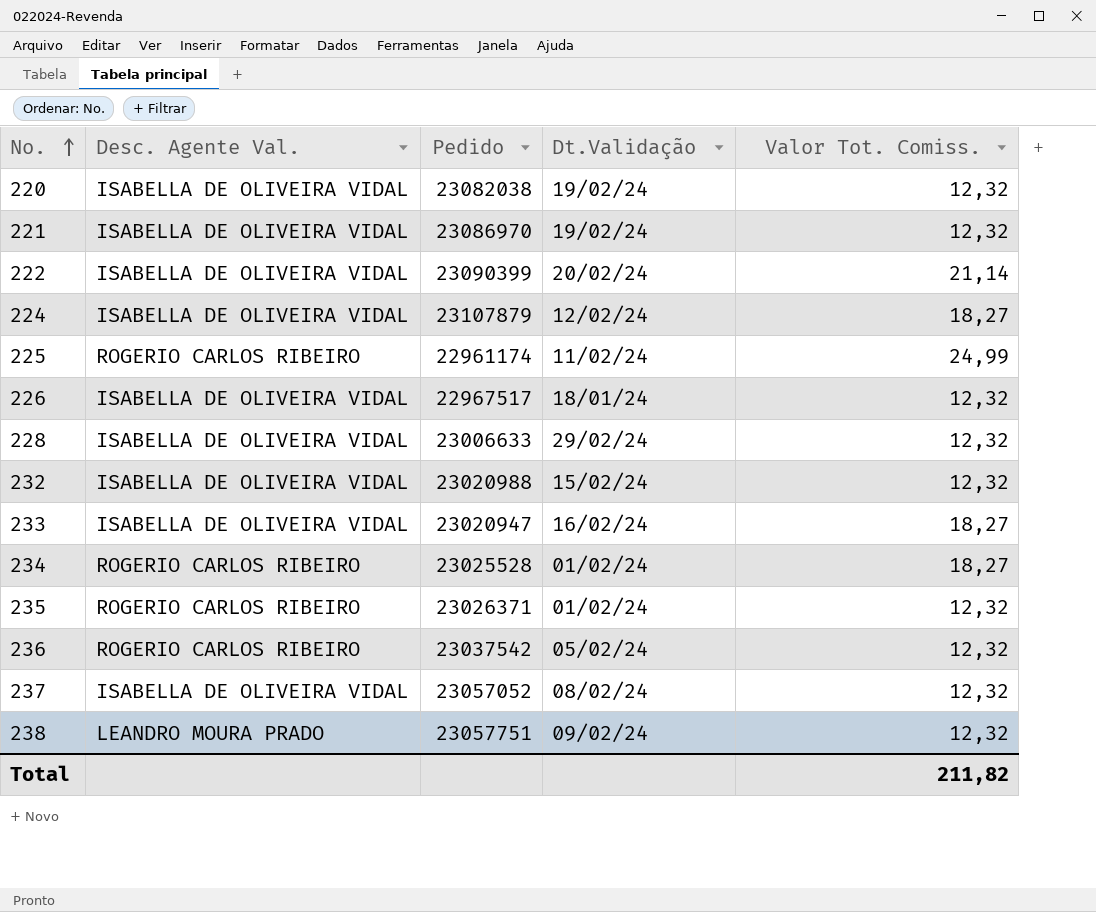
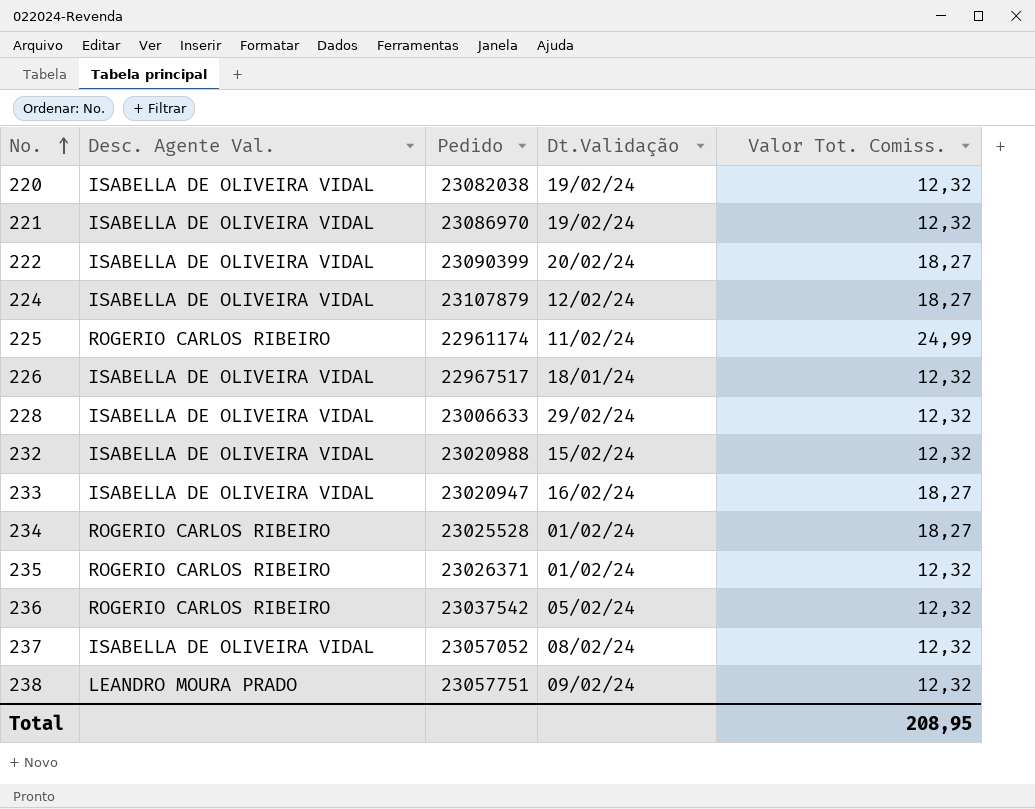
222 | Valor Tot. Comiss.: 21,14 -> 18,27
Total | Valor Tot. Comiss.: 211,82 -> 208,95

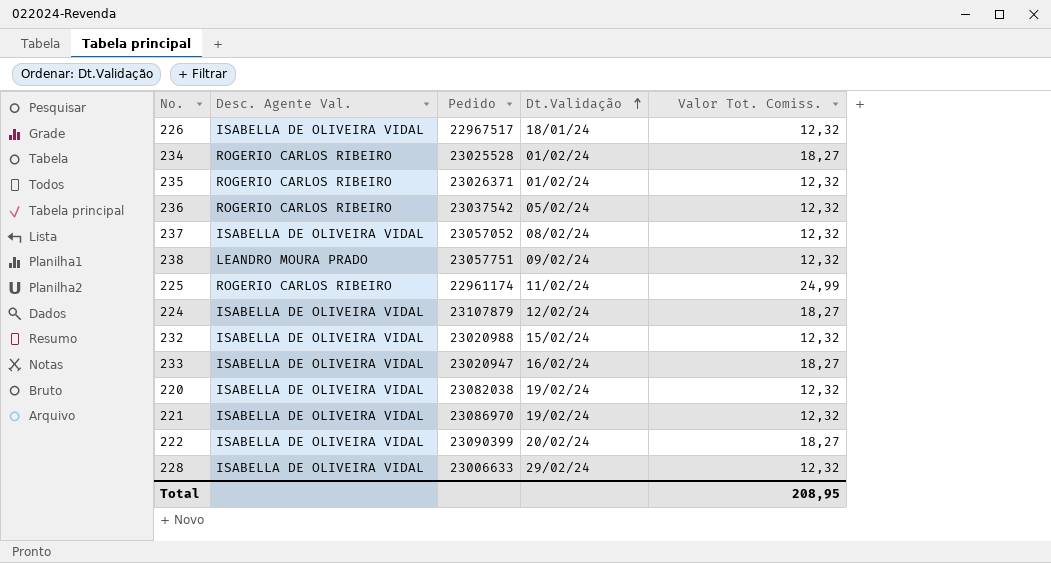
row order: No. ascending -> Dt.Validação ascending

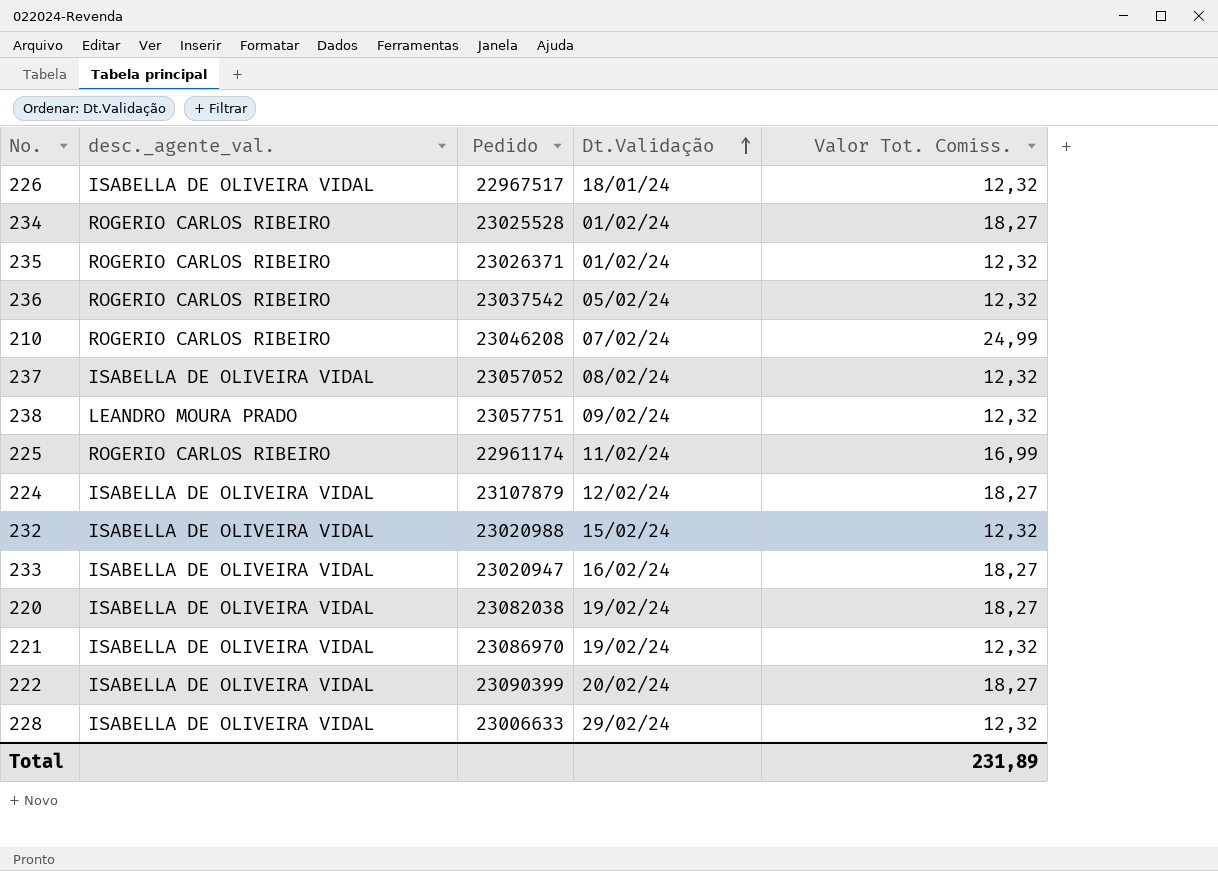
column name: Desc. Agente Val. -> desc._agente_val.
row 210: none -> ROGERIO CARLOS RIBEIRO | 23046208 | 07/02/24 | 24,99
225 | Valor Tot. Comiss.: 24,99 -> 16,99
220 | Valor Tot. Comiss.: 12,32 -> 18,27
Total | Valor Tot. Comiss.: 208,95 -> 231,89

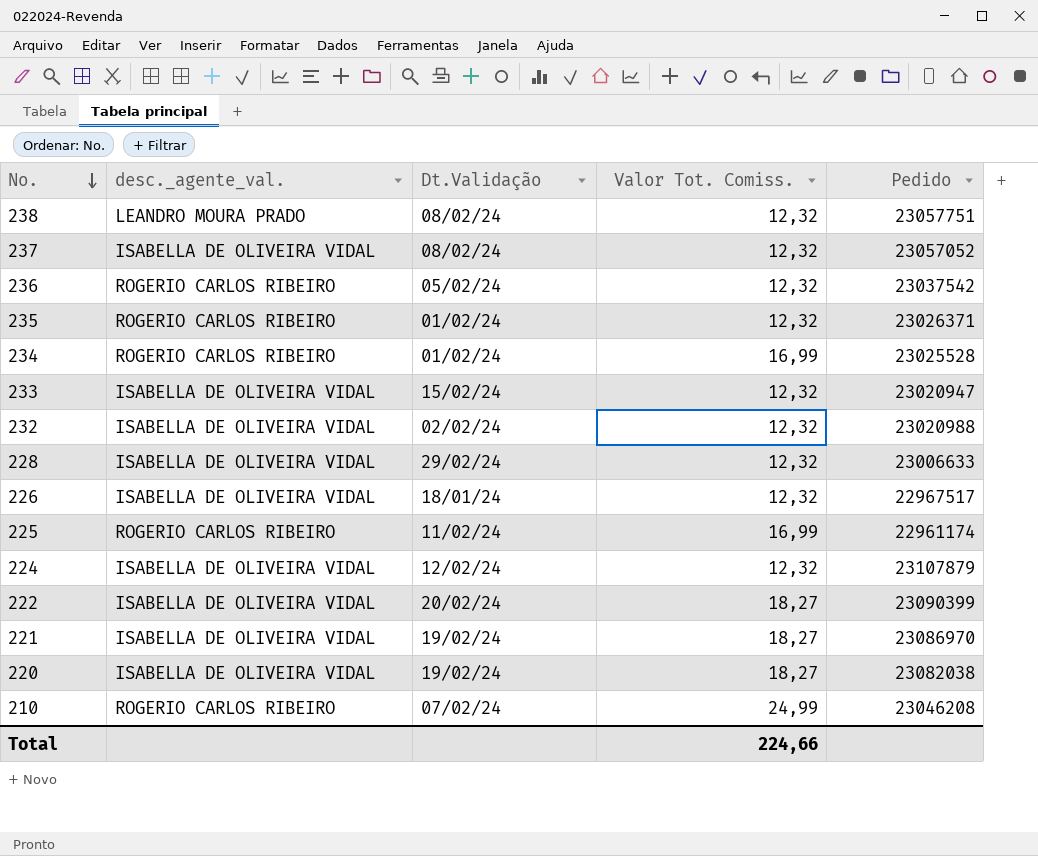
row order: Dt.Validação ascending -> No. descending
column Pedido | position: 3 -> 5
238 | Dt.Validação: 09/02/24 -> 08/02/24
234 | Valor Tot. Comiss.: 18,27 -> 16,99
233 | Dt.Validação: 16/02/24 -> 15/02/24
233 | Valor Tot. Comiss.: 18,27 -> 12,32
232 | Dt.Validação: 15/02/24 -> 02/02/24
224 | Valor Tot. Comiss.: 18,27 -> 12,32
221 | Valor Tot. Comiss.: 12,32 -> 18,27
Total | Valor Tot. Comiss.: 231,89 -> 224,66

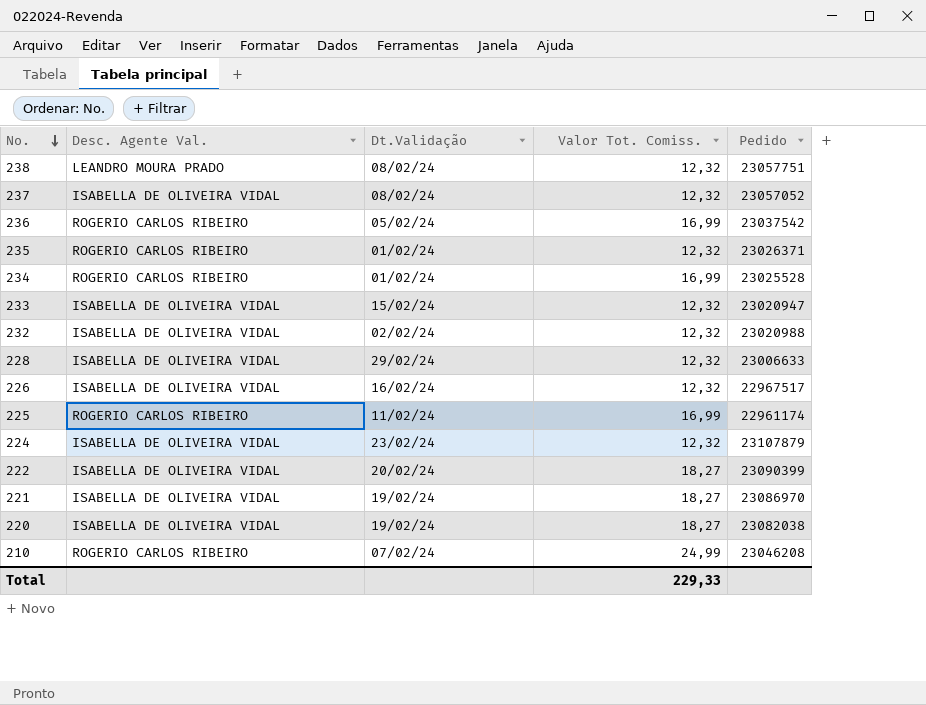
column name: desc._agente_val. -> Desc. Agente Val.
236 | Valor Tot. Comiss.: 12,32 -> 16,99
226 | Dt.Validação: 18/01/24 -> 16/02/24
224 | Dt.Validação: 12/02/24 -> 23/02/24
Total | Valor Tot. Comiss.: 224,66 -> 229,33

